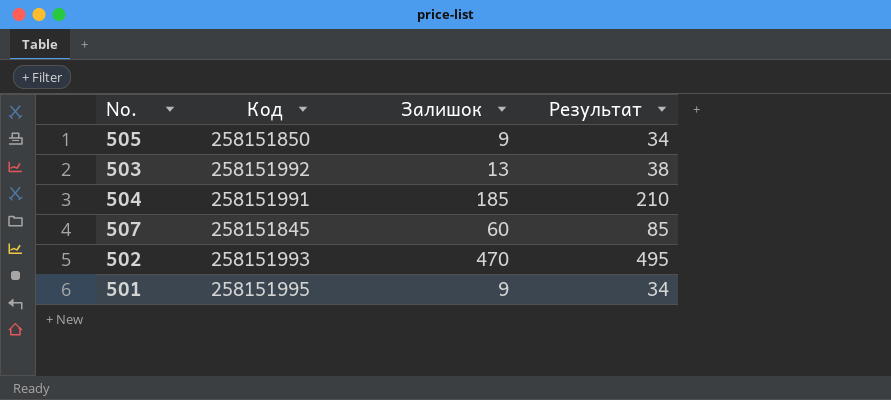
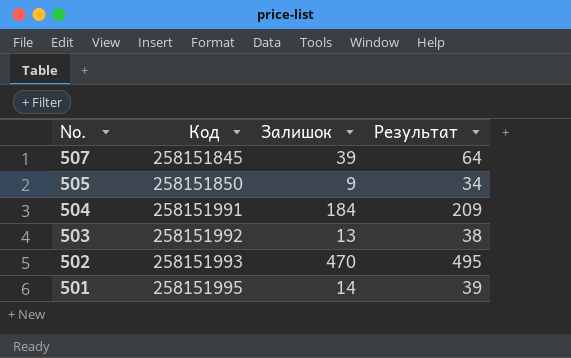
row order: none -> No. descending
507 | Залишок: 60 -> 39
507 | Результат: 85 -> 64
504 | Залишок: 185 -> 184
504 | Результат: 210 -> 209
501 | Залишок: 9 -> 14
501 | Результат: 34 -> 39

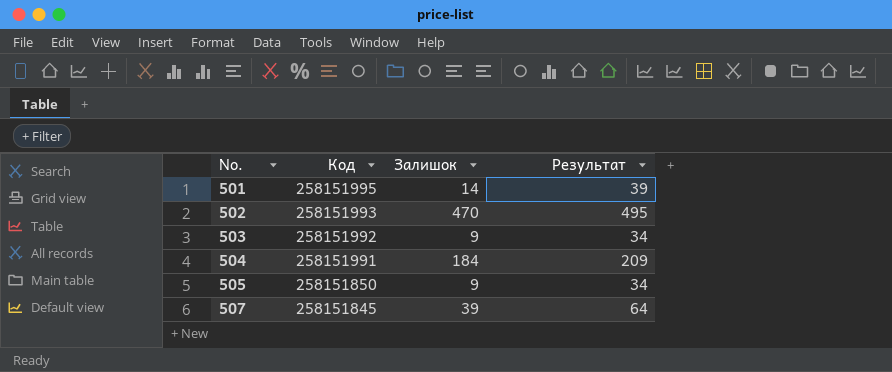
row order: No. descending -> No. ascending
503 | Залишок: 13 -> 9
503 | Результат: 38 -> 34

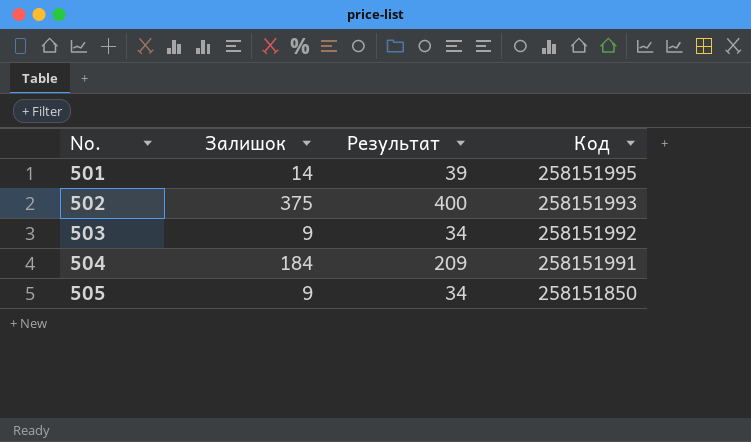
column Код | position: 2 -> 4
row 507: 258151845 | 39 | 64 -> none
502 | Залишок: 470 -> 375
502 | Результат: 495 -> 400

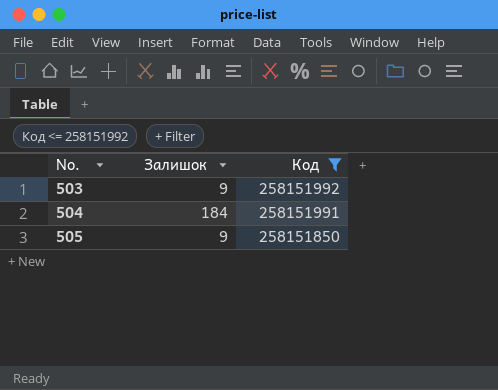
filter: none -> Код <= 258151992
column Результат | formula: [Залишок] + 25 -> none

